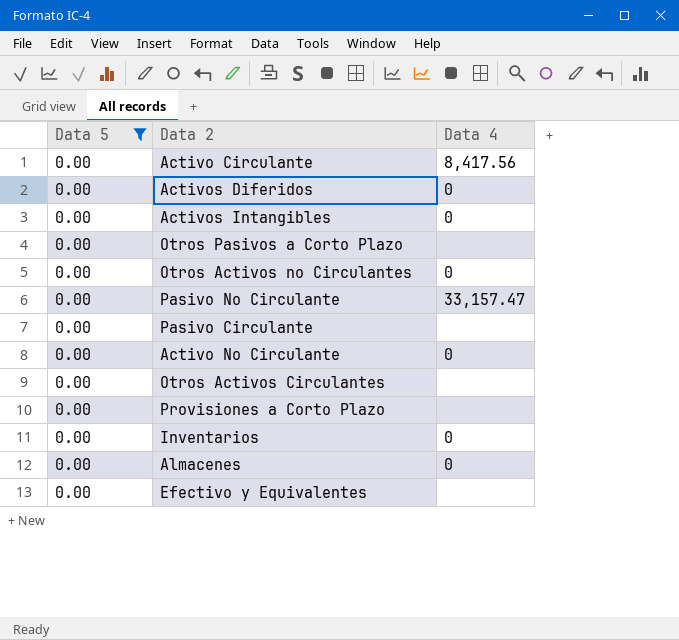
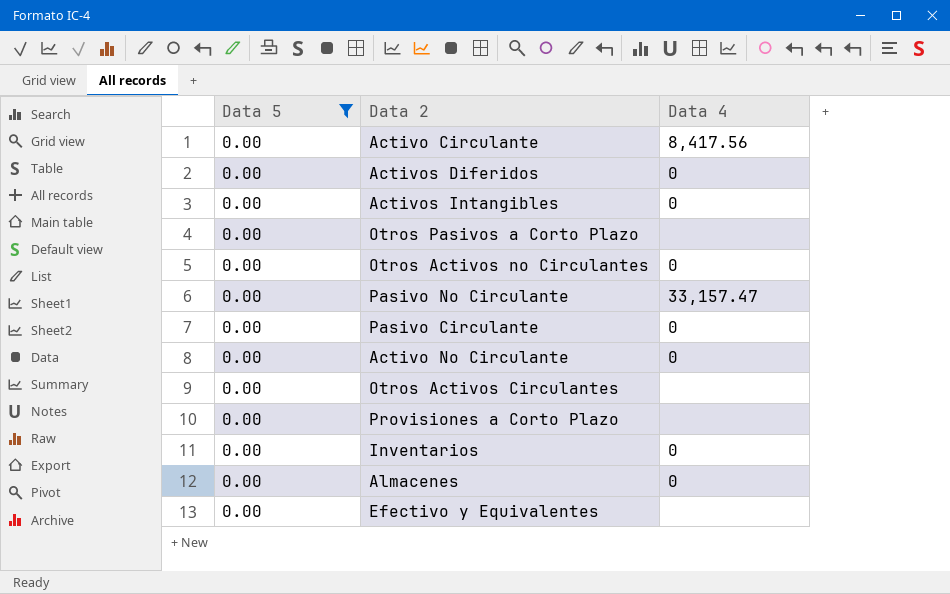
Pasivo Circulante | Data 4: none -> 0

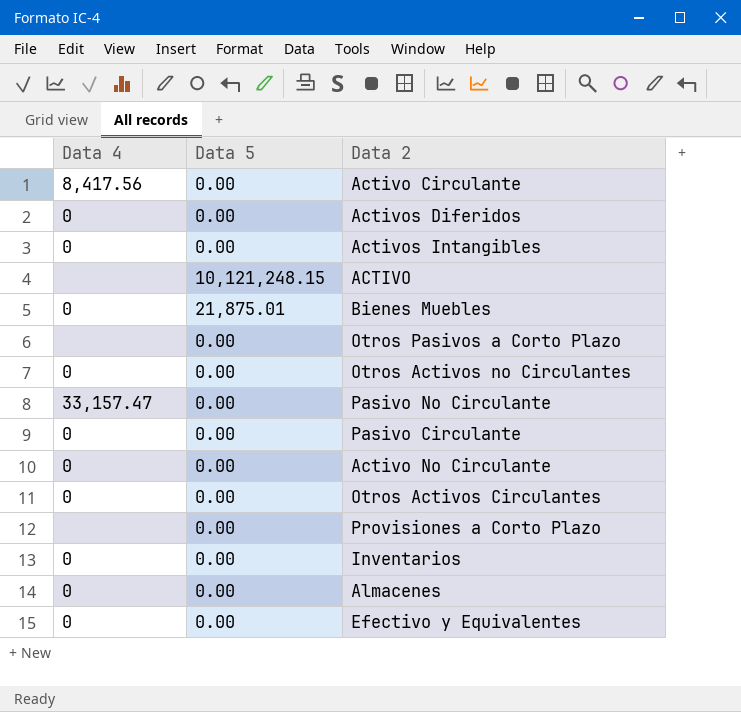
filter: Data 5 = 0.00 -> none
column Data 4 | position: 3 -> 1
Otros Activos Circulantes | Data 4: none -> 0
Efectivo y Equivalentes | Data 4: none -> 0

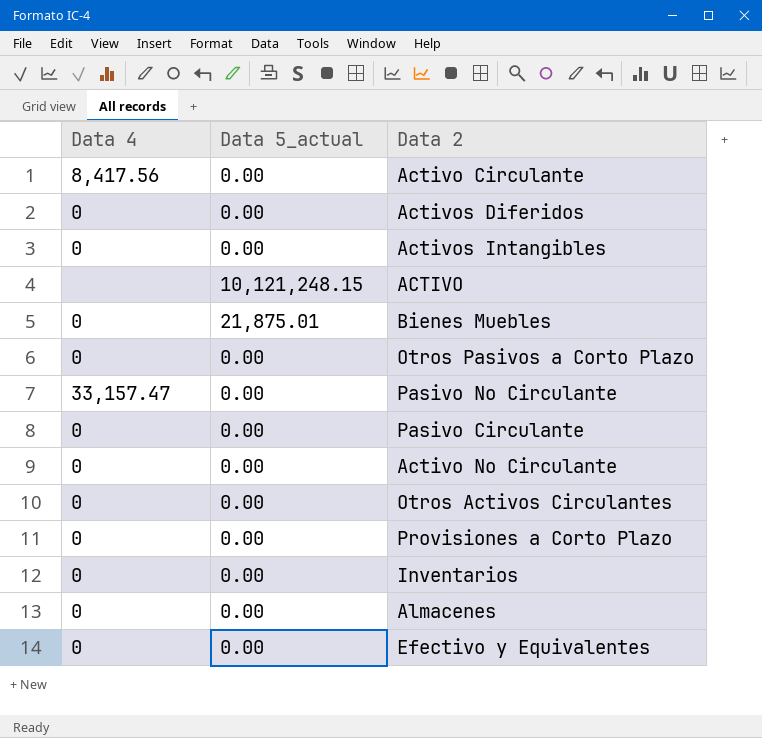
column name: Data 5 -> Data 5_actual
row Otros Activos no Circulantes: 0 | 0.00 -> none
Otros Pasivos a Corto Plazo | Data 4: none -> 0
Provisiones a Corto Plazo | Data 4: none -> 0

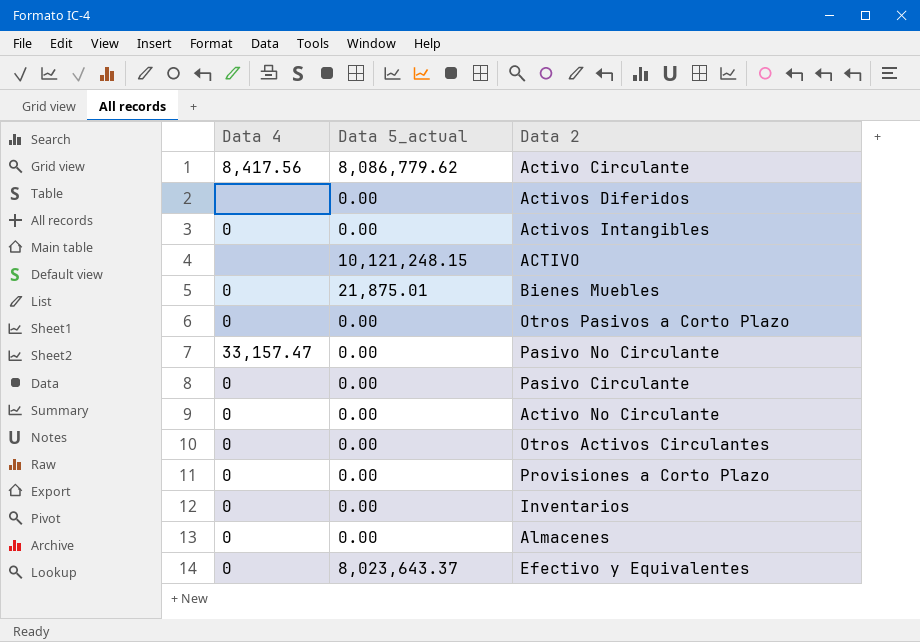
Activo Circulante | Data 5_actual: 0.00 -> 8,086,779.62
Activos Diferidos | Data 4: 0 -> none
Efectivo y Equivalentes | Data 5_actual: 0.00 -> 8,023,643.37

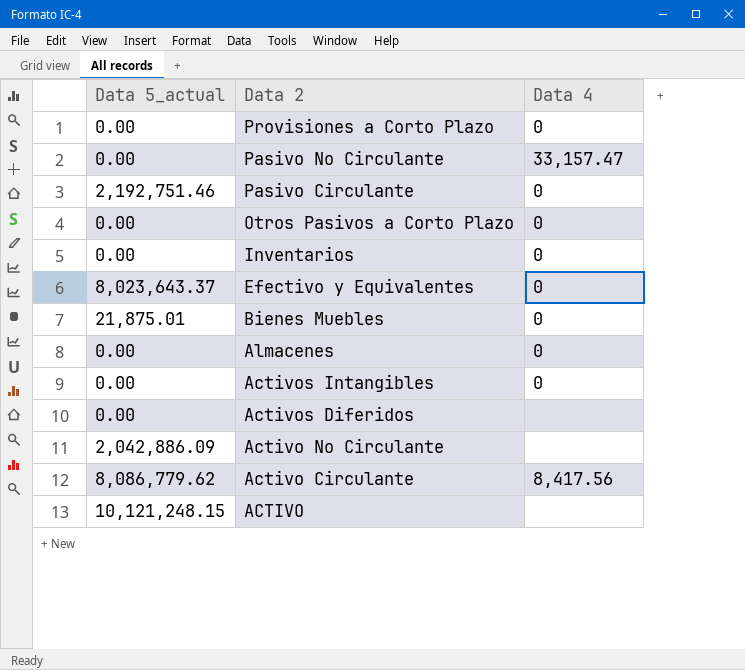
row order: none -> Data 2 descending
column Data 4 | position: 1 -> 3
row Otros Activos Circulantes: 0 | 0.00 -> none
Pasivo Circulante | Data 5_actual: 0.00 -> 2,192,751.46
Activo No Circulante | Data 5_actual: 0.00 -> 2,042,886.09
Activo No Circulante | Data 4: 0 -> none

